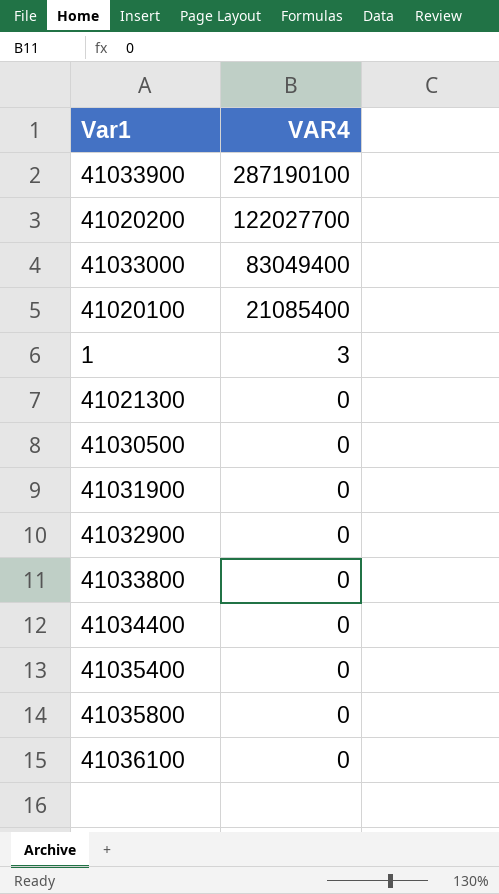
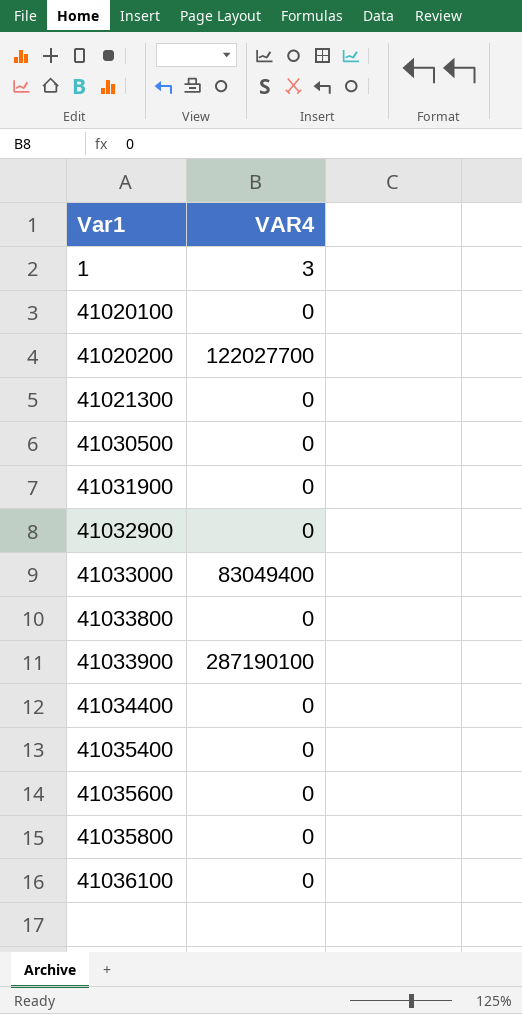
row order: VAR4 descending -> Var1 ascending
41020100 | VAR4: 21085400 -> 0
row 41035600: none -> 0

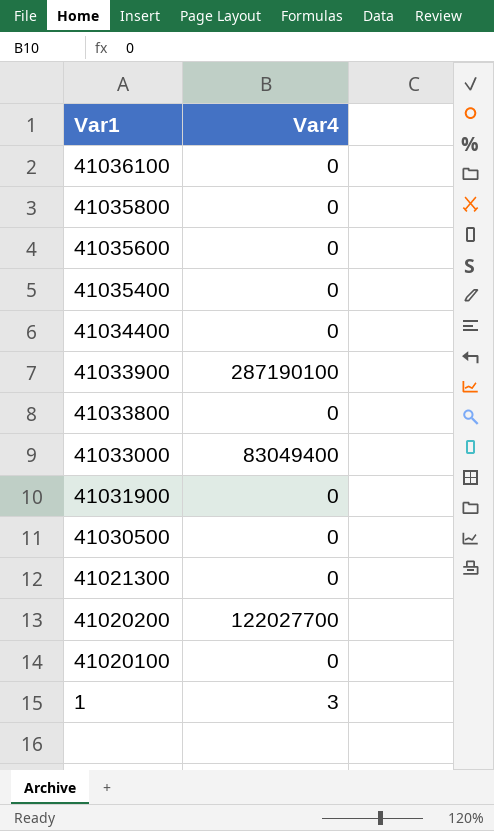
row order: Var1 ascending -> Var1 descending
column name: VAR4 -> Var4
row 41032900: 0 -> none

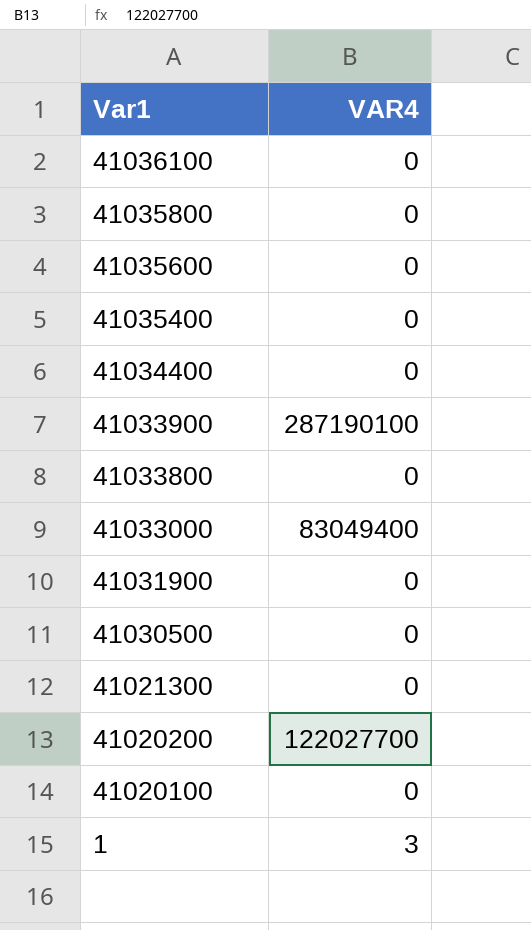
column name: Var4 -> VAR4

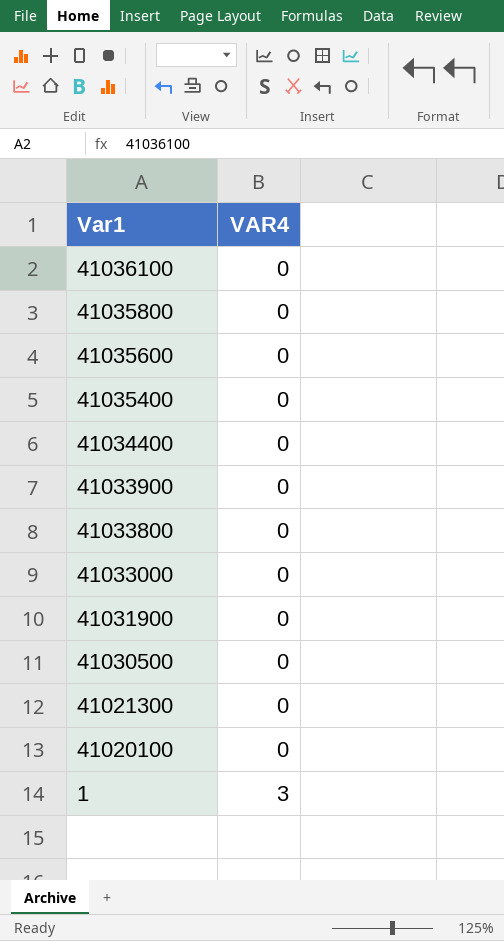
row 41020200: 122027700 -> none
41033900 | VAR4: 287190100 -> 0
41033000 | VAR4: 83049400 -> 0

